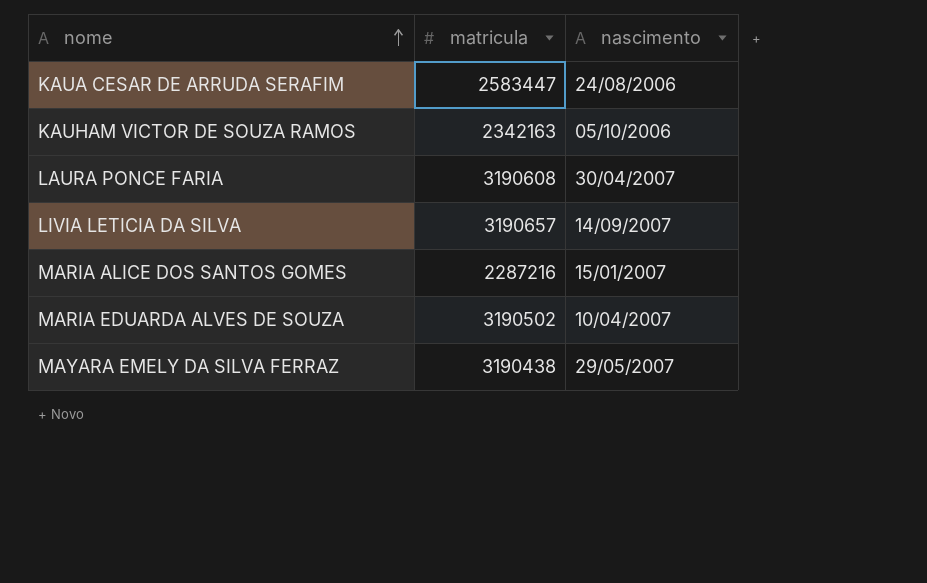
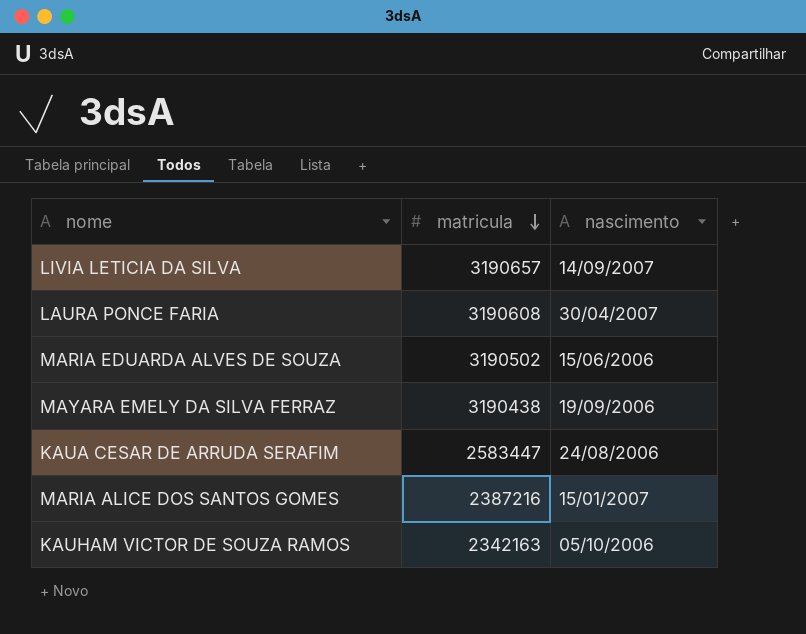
row order: nome ascending -> matricula descending
MARIA EDUARDA ALVES DE SOUZA | nascimento: 10/04/2007 -> 15/06/2006
MAYARA EMELY DA SILVA FERRAZ | nascimento: 29/05/2007 -> 19/09/2006
MARIA ALICE DOS SANTOS GOMES | matricula: 2287216 -> 2387216

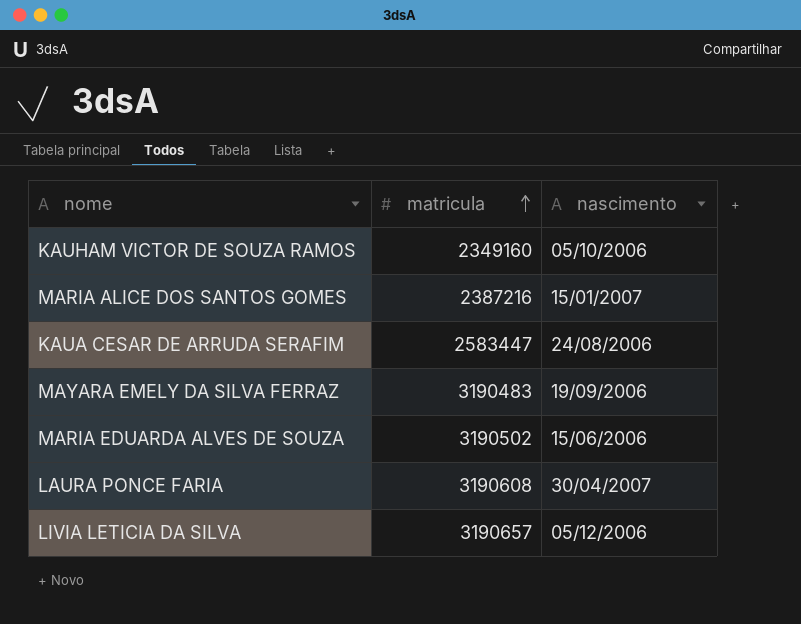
row order: matricula descending -> matricula ascending
KAUHAM VICTOR DE SOUZA RAMOS | matricula: 2342163 -> 2349160
MAYARA EMELY DA SILVA FERRAZ | matricula: 3190438 -> 3190483
LIVIA LETICIA DA SILVA | nascimento: 14/09/2007 -> 05/12/2006

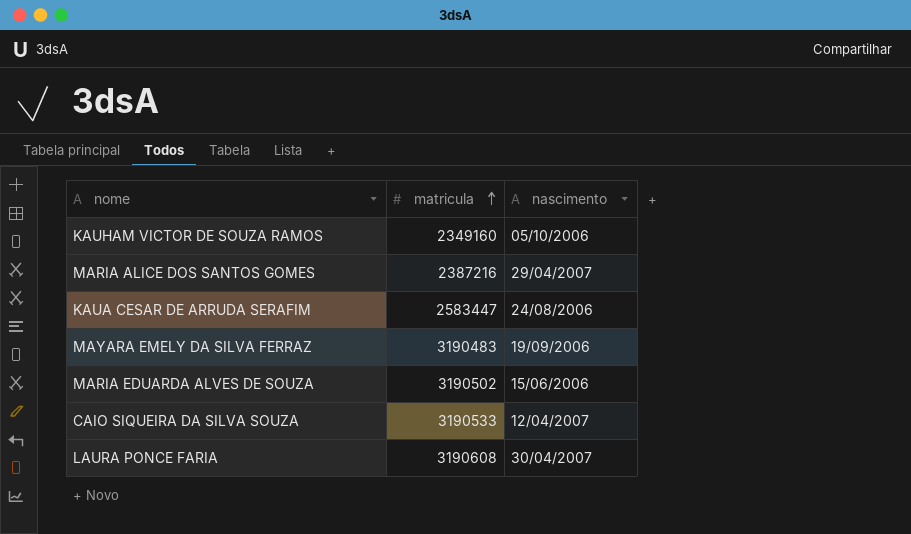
row LIVIA LETICIA DA SILVA: 3190657 | 05/12/2006 -> none
MARIA ALICE DOS SANTOS GOMES | nascimento: 15/01/2007 -> 29/04/2007
row CAIO SIQUEIRA DA SILVA SOUZA: none -> 3190533 | 12/04/2007

